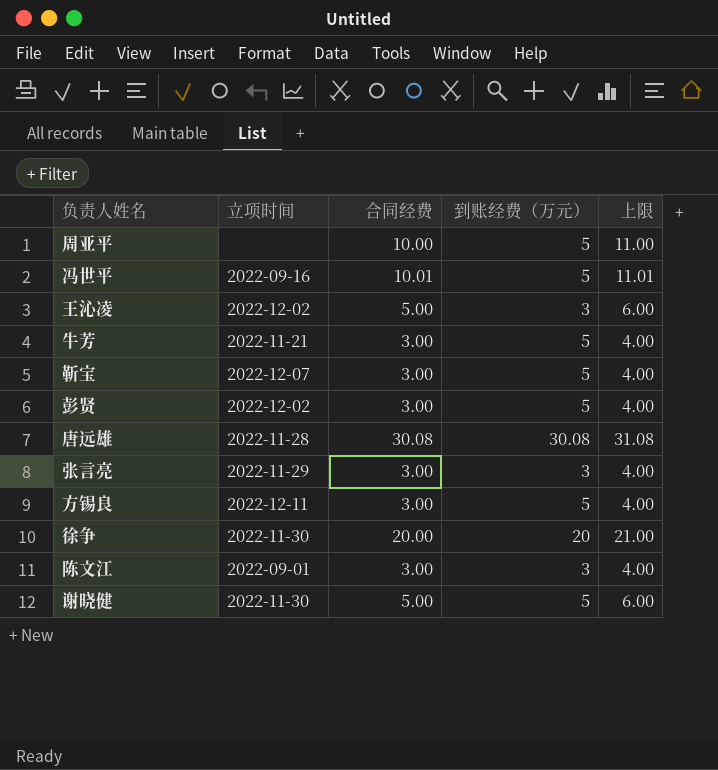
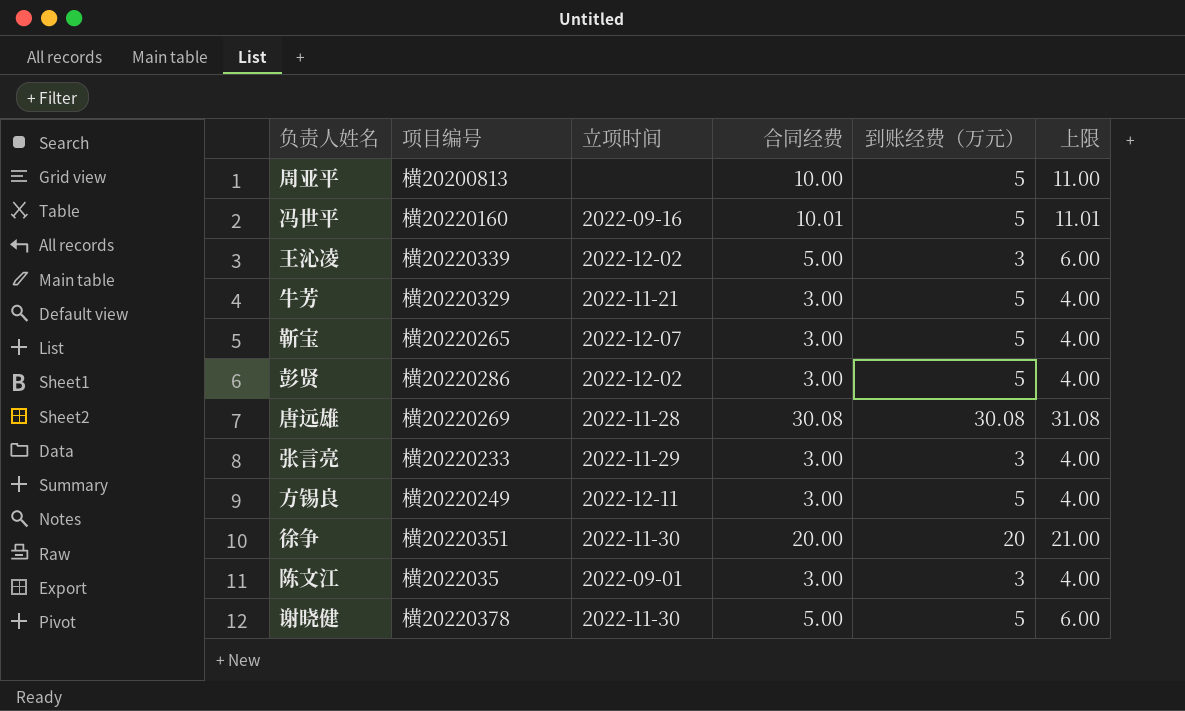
column 项目编号 | position: none -> 2

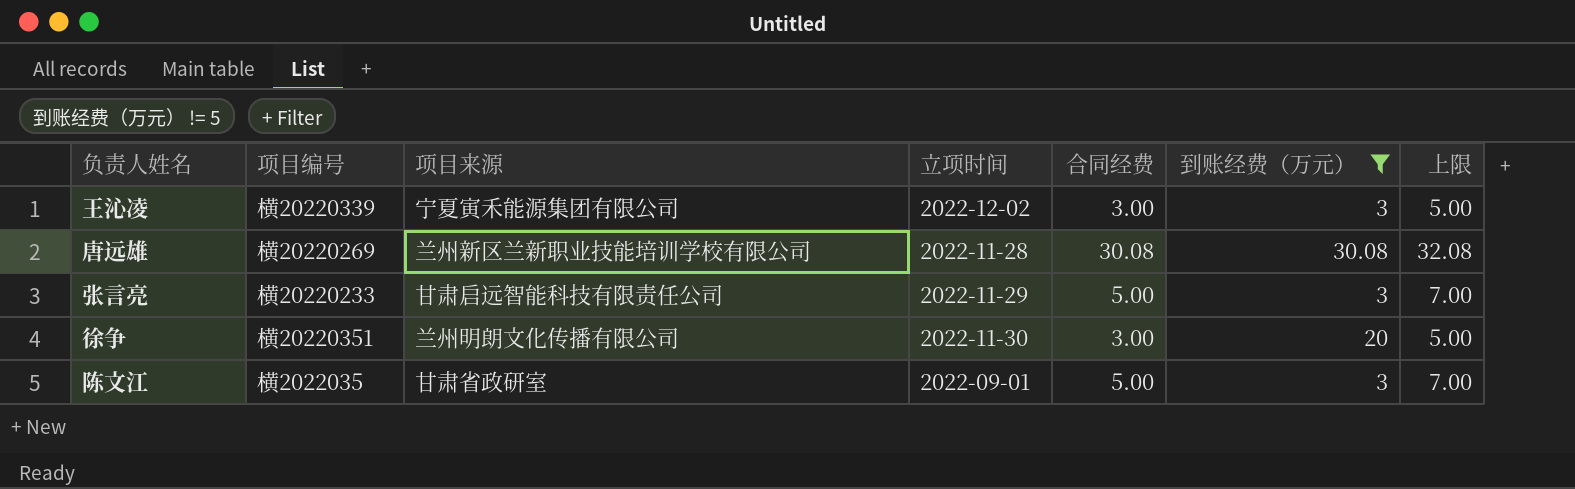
filter: none -> 到账经费（万元） != 5
column 项目来源 | position: none -> 3
column 上限 | formula: [合同经费] + 1 -> [合同经费] + 2
王沁凌 | 合同经费: 5.00 -> 3.00
张言亮 | 合同经费: 3.00 -> 5.00
徐争 | 合同经费: 20.00 -> 3.00
陈文江 | 合同经费: 3.00 -> 5.00

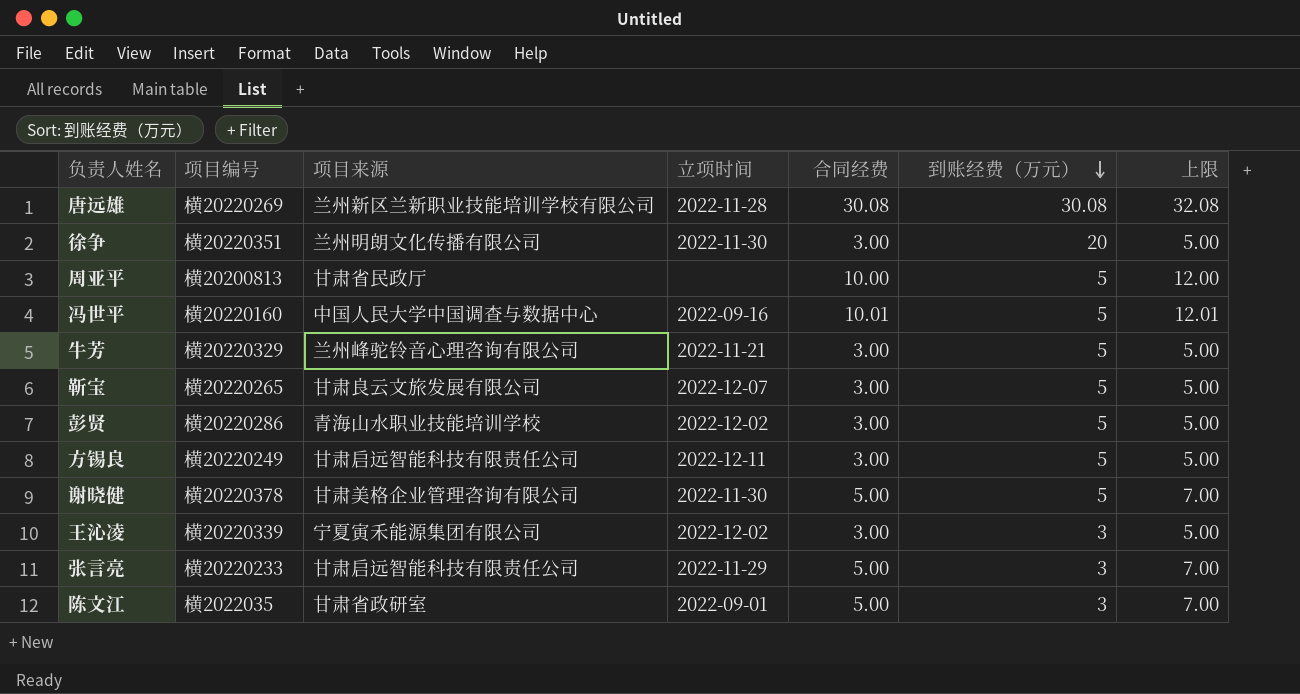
filter: 到账经费（万元） != 5 -> none
row order: none -> 到账经费（万元） descending

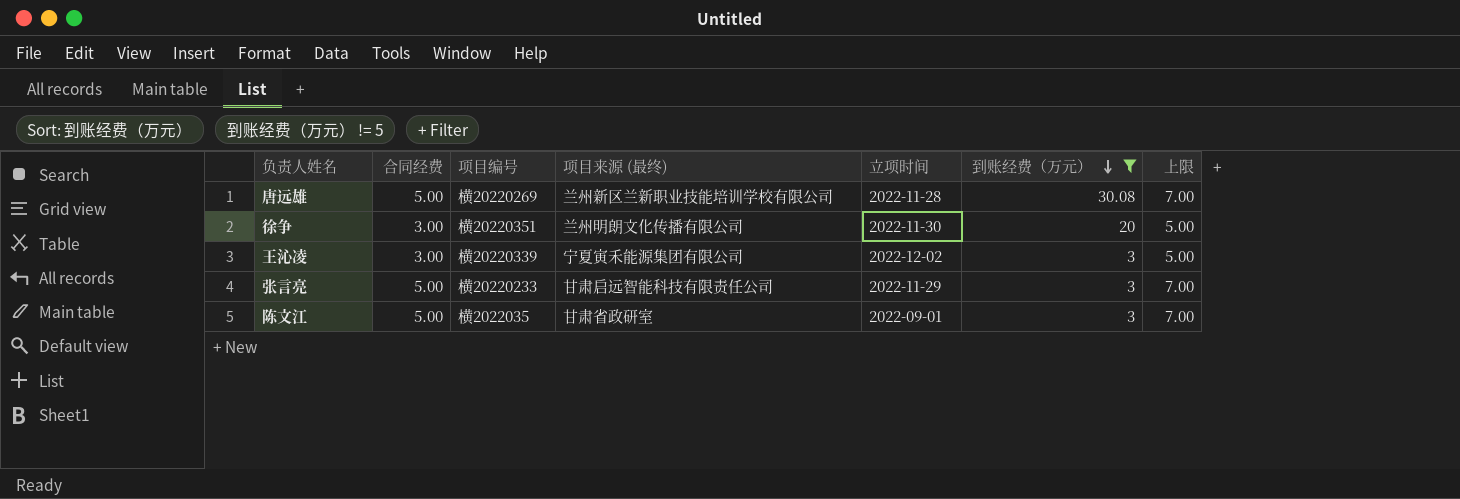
filter: none -> 到账经费（万元） != 5
column 合同经费 | position: 5 -> 2
column name: 项目来源 -> 项目来源 (最终)
唐远雄 | 合同经费: 30.08 -> 5.00
唐远雄 | 上限: 32.08 -> 7.00

